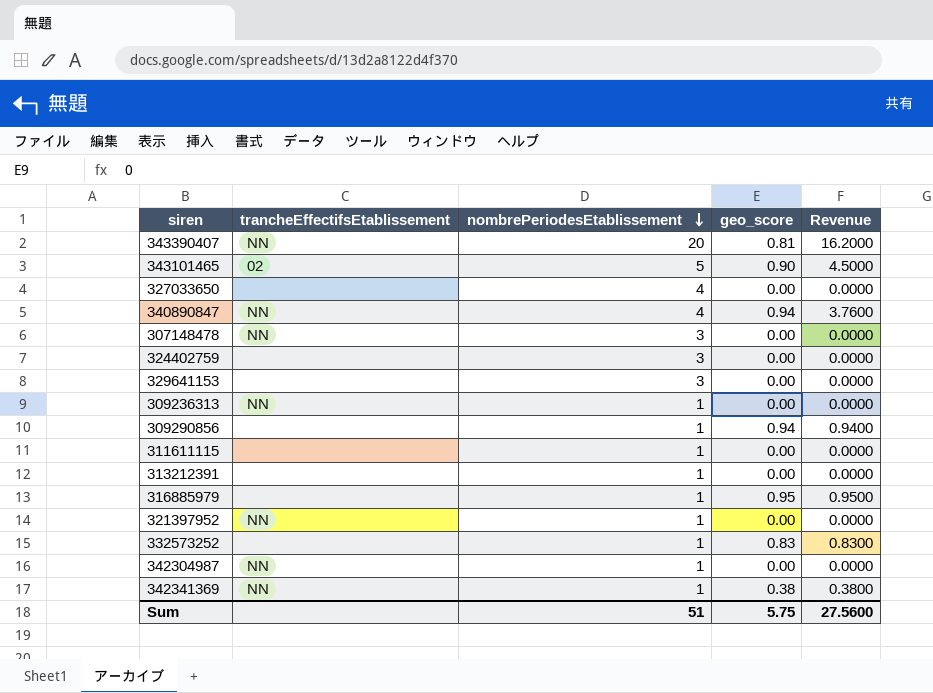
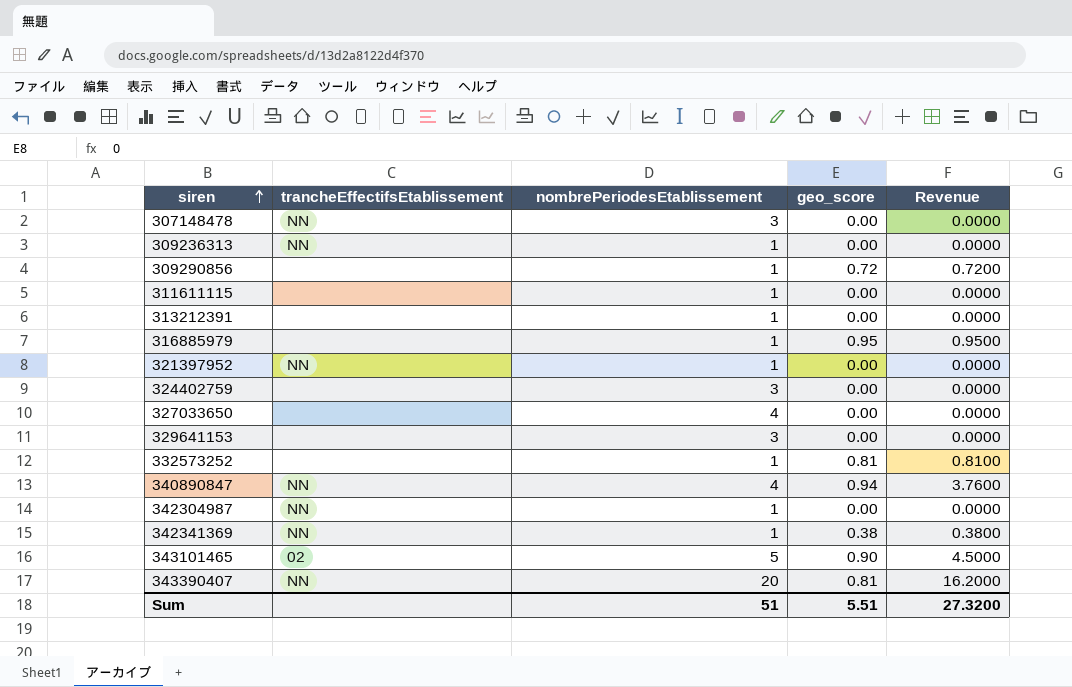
row order: nombrePeriodesEtablissement descending -> siren ascending
309290856 | geo_score: 0.94 -> 0.72
309290856 | Revenue: 0.9400 -> 0.7200
332573252 | geo_score: 0.83 -> 0.81
332573252 | Revenue: 0.8300 -> 0.8100
Sum | geo_score: 5.75 -> 5.51
Sum | Revenue: 27.5600 -> 27.3200

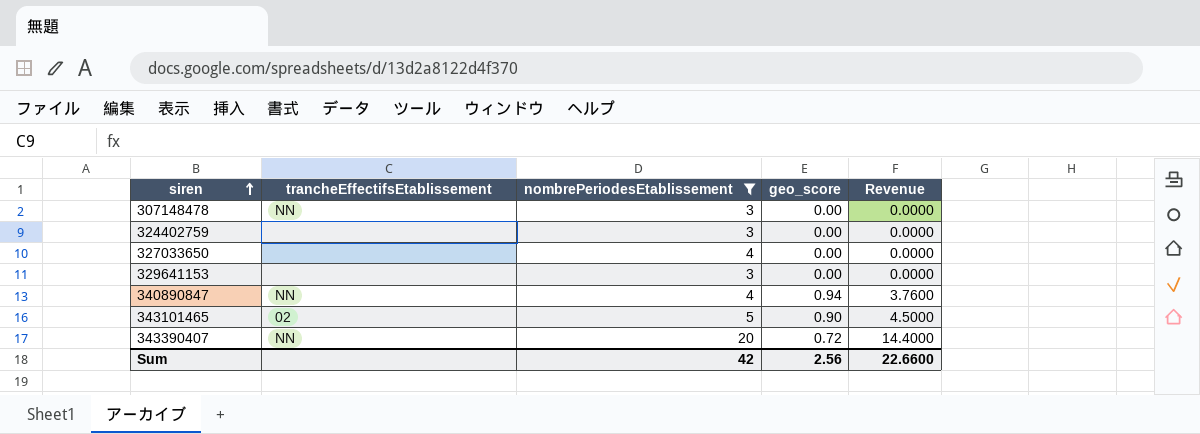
filter: none -> nombrePeriodesEtablissement != 1
343390407 | geo_score: 0.81 -> 0.72
343390407 | Revenue: 16.2000 -> 14.4000
Sum | nombrePeriodesEtablissement: 51 -> 42
Sum | geo_score: 5.51 -> 2.56
Sum | Revenue: 27.3200 -> 22.6600

